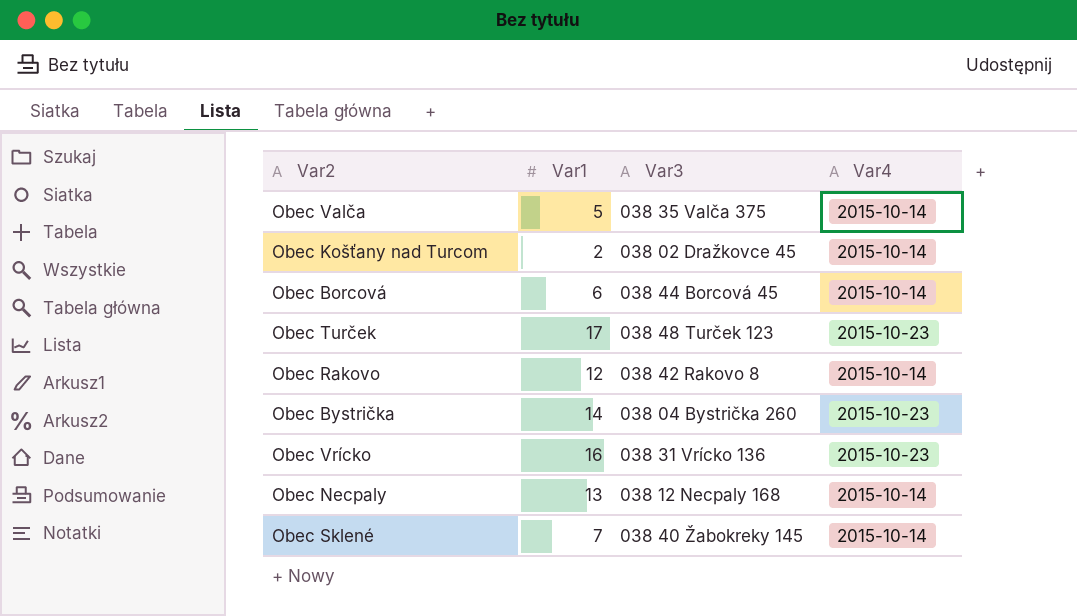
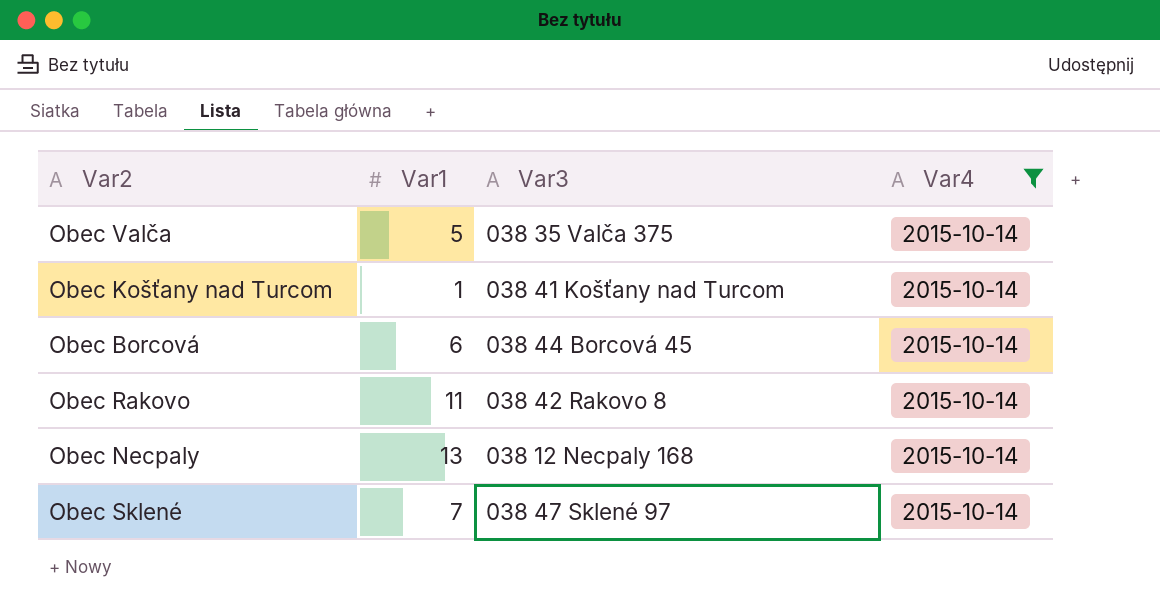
filter: none -> Var4 = 2015-10-14
Obec Košťany nad Turcom | Var1: 2 -> 1
Obec Košťany nad Turcom | Var3: 038 02 Dražkovce 45 -> 038 41 Košťany nad Turcom
Obec Rakovo | Var1: 12 -> 11
Obec Sklené | Var3: 038 40 Žabokreky 145 -> 038 47 Sklené 97

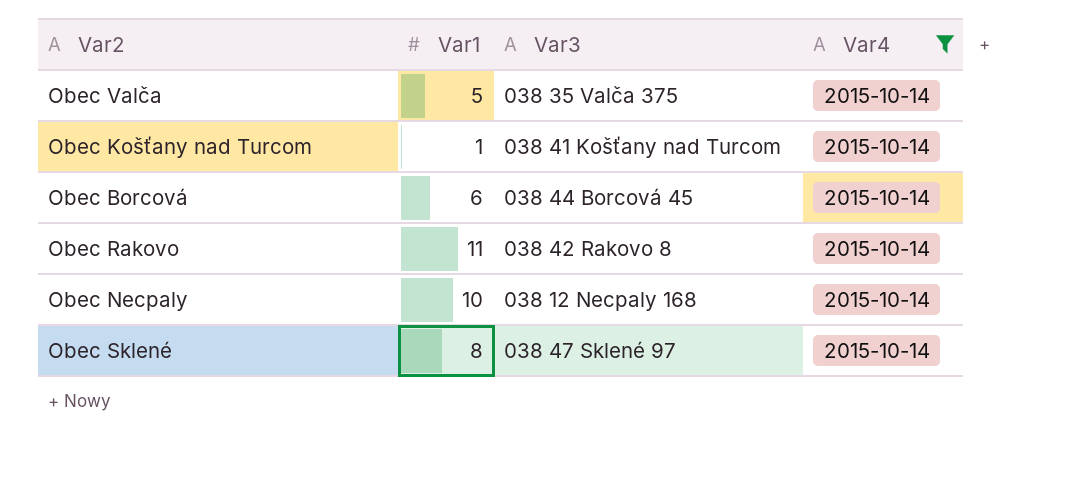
Obec Necpaly | Var1: 13 -> 10
Obec Sklené | Var1: 7 -> 8

